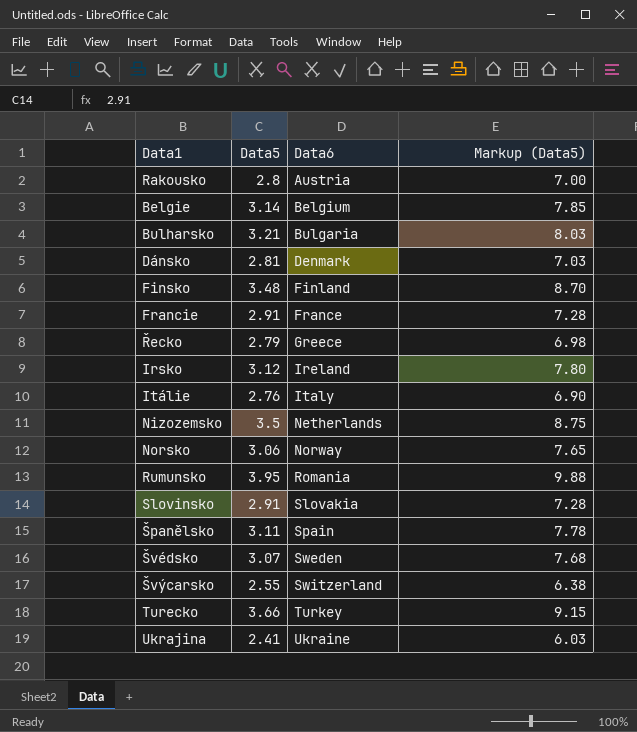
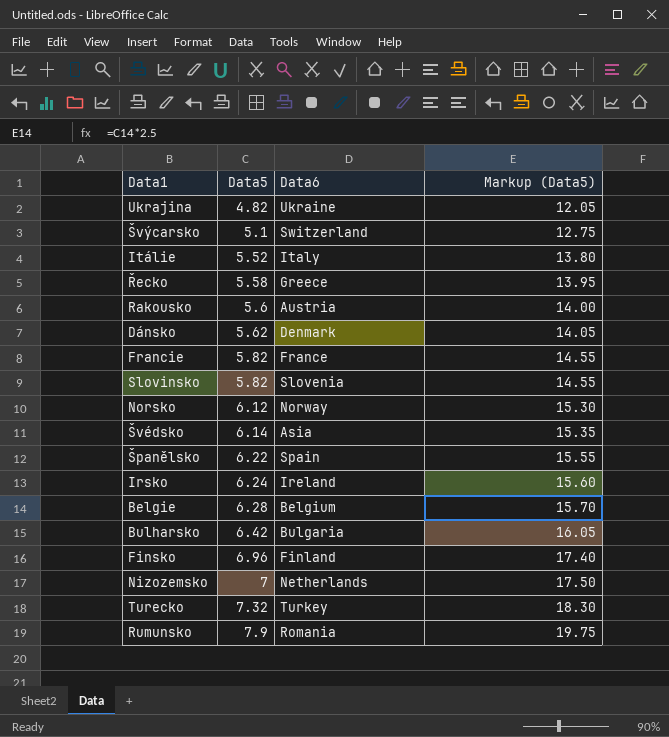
row order: Data6 ascending -> Data5 ascending
Ukrajina | Data5: 2.41 -> 4.82
Ukrajina | Markup (Data5): 6.03 -> 12.05
Švýcarsko | Data5: 2.55 -> 5.1
Švýcarsko | Markup (Data5): 6.38 -> 12.75
Itálie | Data5: 2.76 -> 5.52
Itálie | Markup (Data5): 6.90 -> 13.80
Řecko | Data5: 2.79 -> 5.58
Řecko | Markup (Data5): 6.98 -> 13.95
Rakousko | Data5: 2.8 -> 5.6
Rakousko | Markup (Data5): 7.00 -> 14.00
Dánsko | Data5: 2.81 -> 5.62
Dánsko | Markup (Data5): 7.03 -> 14.05
Francie | Data5: 2.91 -> 5.82
Francie | Markup (Data5): 7.28 -> 14.55
Slovinsko | Data5: 2.91 -> 5.82
Slovinsko | Data6: Slovakia -> Slovenia
Slovinsko | Markup (Data5): 7.28 -> 14.55
Norsko | Data5: 3.06 -> 6.12
Norsko | Markup (Data5): 7.65 -> 15.30
Švédsko | Data5: 3.07 -> 6.14
Švédsko | Data6: Sweden -> Asia
Švédsko | Markup (Data5): 7.68 -> 15.35
Španělsko | Data5: 3.11 -> 6.22
Španělsko | Markup (Data5): 7.78 -> 15.55
Irsko | Data5: 3.12 -> 6.24
Irsko | Markup (Data5): 7.80 -> 15.60
Belgie | Data5: 3.14 -> 6.28
Belgie | Markup (Data5): 7.85 -> 15.70
Bulharsko | Data5: 3.21 -> 6.42
Bulharsko | Markup (Data5): 8.03 -> 16.05
Finsko | Data5: 3.48 -> 6.96
Finsko | Markup (Data5): 8.70 -> 17.40
Nizozemsko | Data5: 3.5 -> 7
Nizozemsko | Markup (Data5): 8.75 -> 17.50
Turecko | Data5: 3.66 -> 7.32
Turecko | Markup (Data5): 9.15 -> 18.30
Rumunsko | Data5: 3.95 -> 7.9
Rumunsko | Markup (Data5): 9.88 -> 19.75

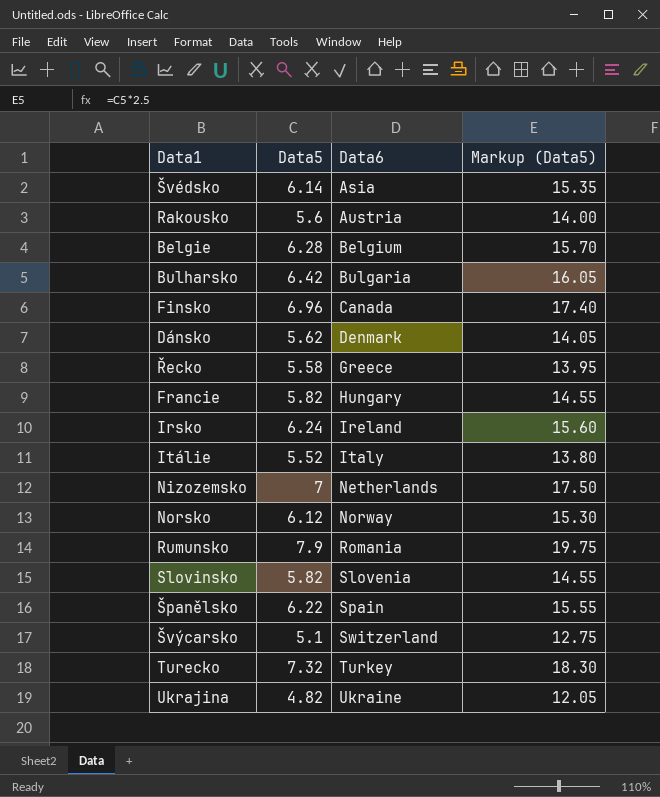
row order: Data5 ascending -> Data6 ascending
Finsko | Data6: Finland -> Canada
Francie | Data6: France -> Hungary

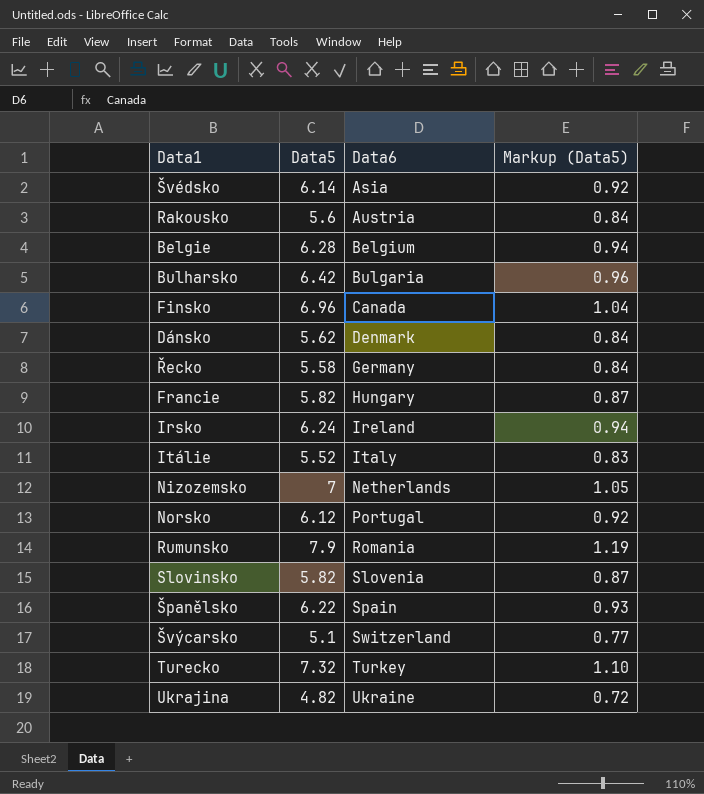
column Markup (Data5) | formula: [Data5] * 2.5 -> [Data5] * 0.15
Řecko | Data6: Greece -> Germany
Norsko | Data6: Norway -> Portugal

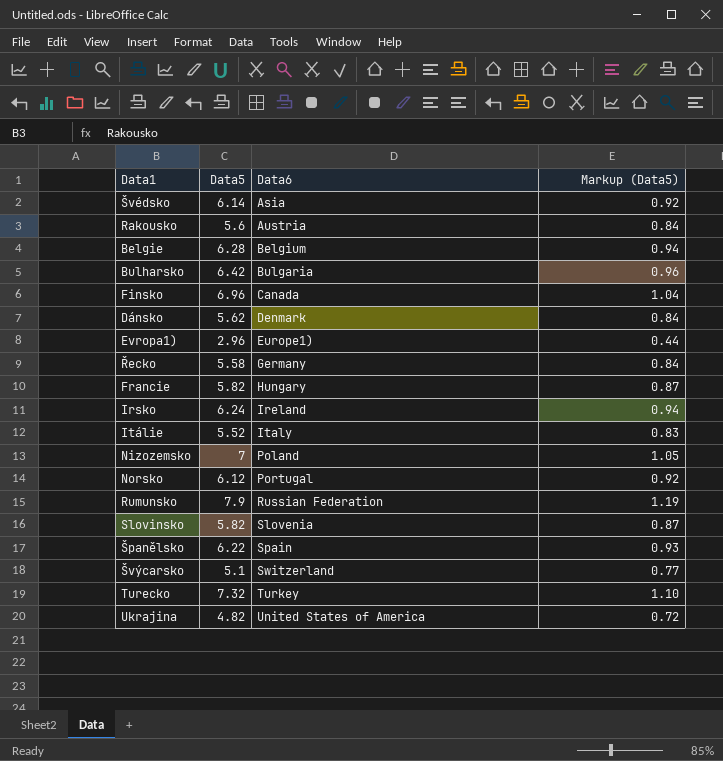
row Evropa1): none -> 2.96 | Europe1) | 0.44
Nizozemsko | Data6: Netherlands -> Poland
Rumunsko | Data6: Romania -> Russian Federation
Ukrajina | Data6: Ukraine -> United States of America

